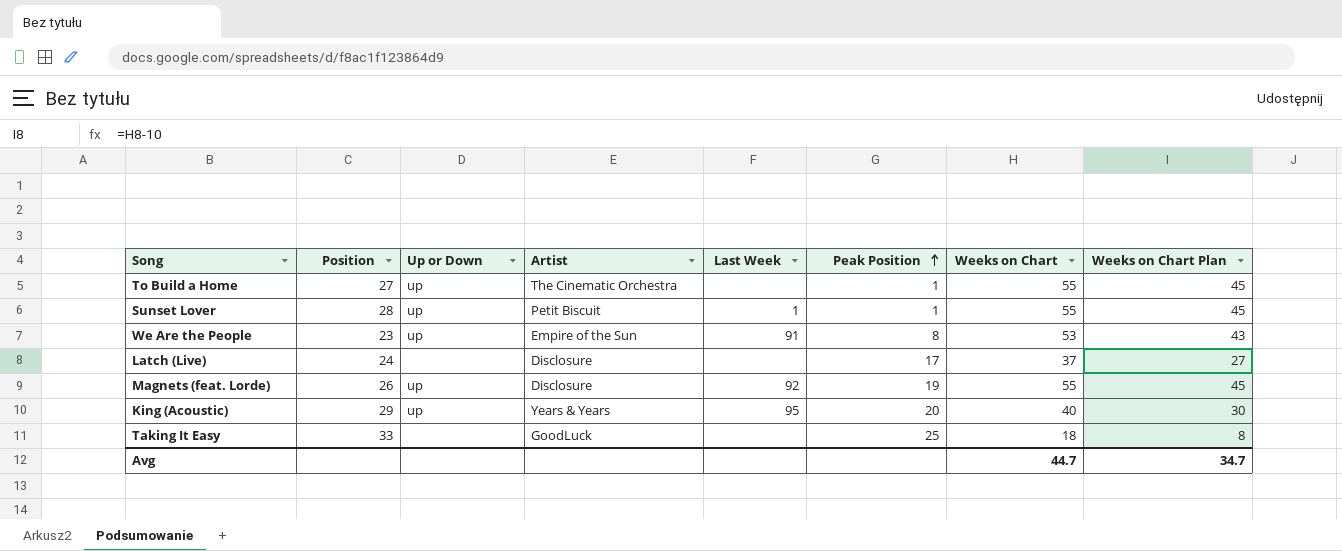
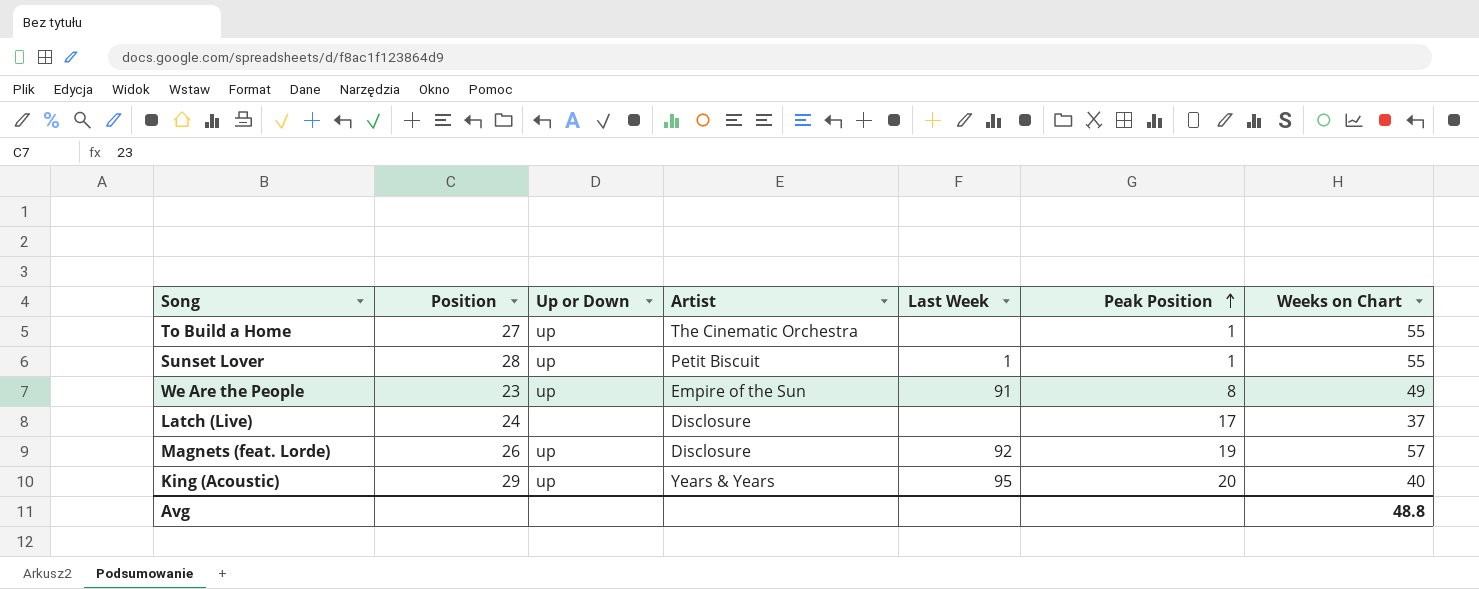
column Weeks on Chart Plan | formula: [Weeks on Chart] - 10 -> none
row Taking It Easy: 33 | none | GoodLuck | none | 25 | 18 | 8 -> none
We Are the People | Weeks on Chart: 53 -> 49
Magnets (feat. Lorde) | Weeks on Chart: 55 -> 57
Avg | Weeks on Chart: 44.7 -> 48.8

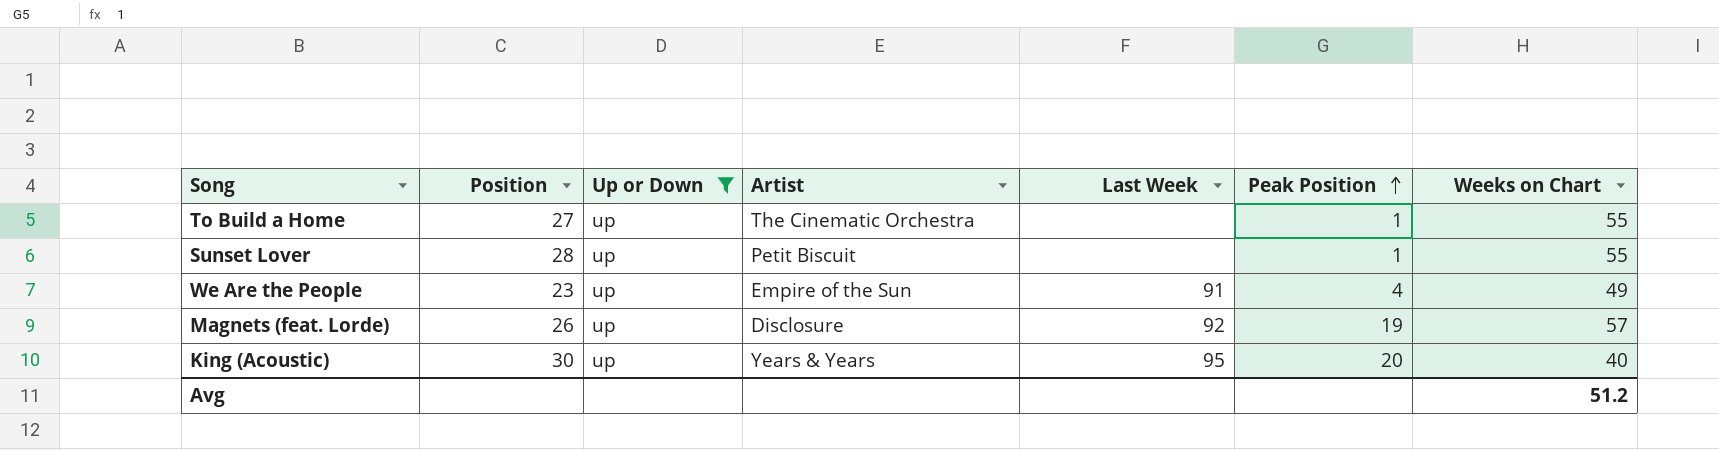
filter: none -> Up or Down = up
Sunset Lover | Last Week: 1 -> none
We Are the People | Peak Position: 8 -> 4
King (Acoustic) | Position: 29 -> 30
Avg | Weeks on Chart: 48.8 -> 51.2

